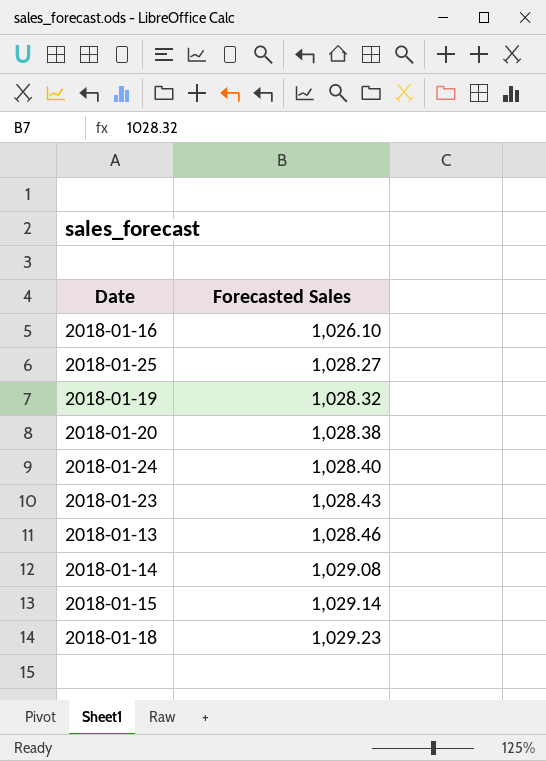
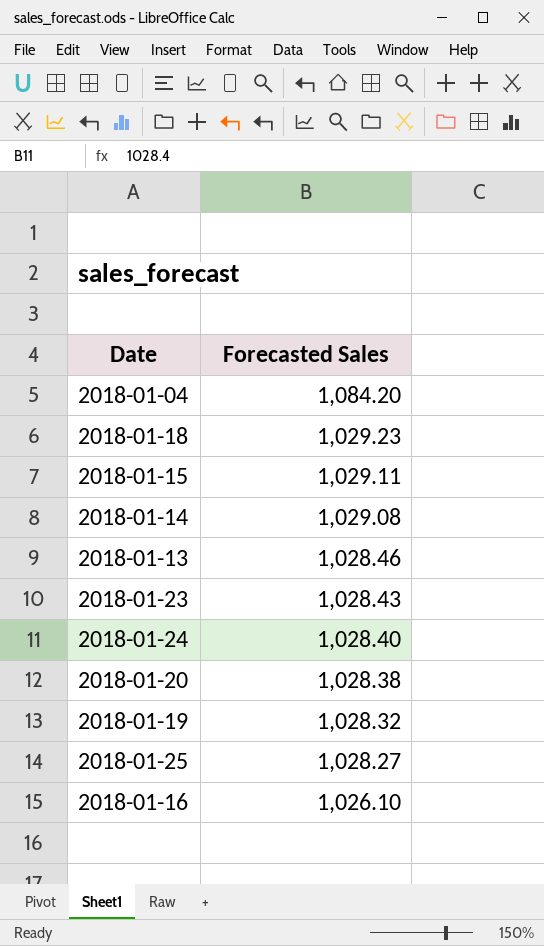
row order: Forecasted Sales ascending -> Forecasted Sales descending
row 2018-01-04: none -> 1,084.20
2018-01-15 | Forecasted Sales: 1,029.14 -> 1,029.11

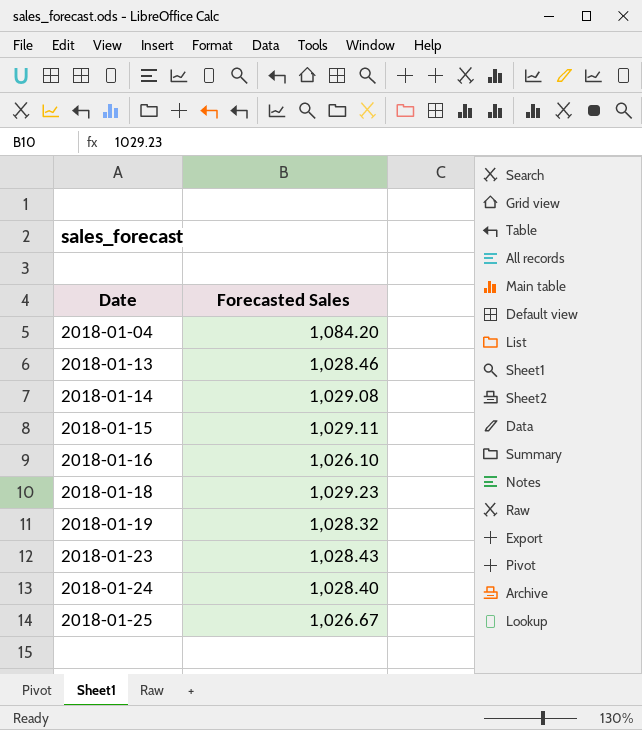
row order: Forecasted Sales descending -> Date ascending
row 2018-01-20: 1,028.38 -> none
2018-01-25 | Forecasted Sales: 1,028.27 -> 1,026.67

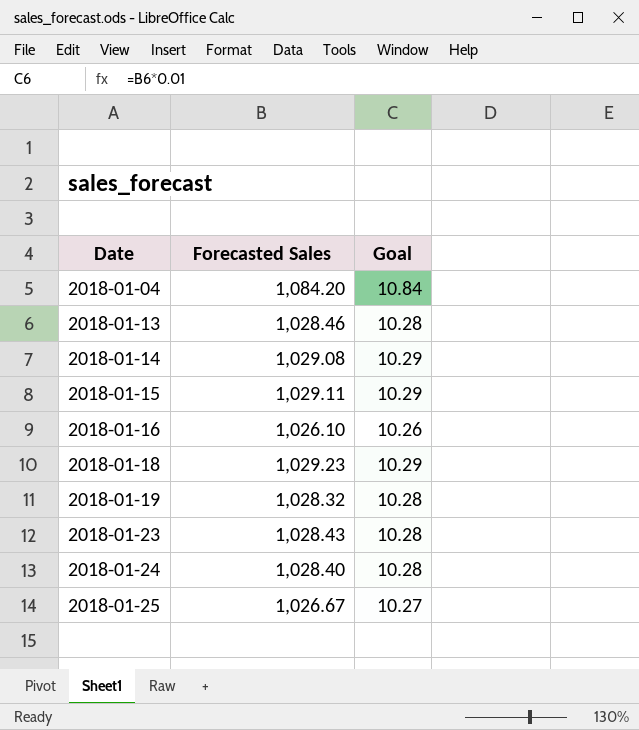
column Goal | formula: none -> [Forecasted Sales] * 0.01

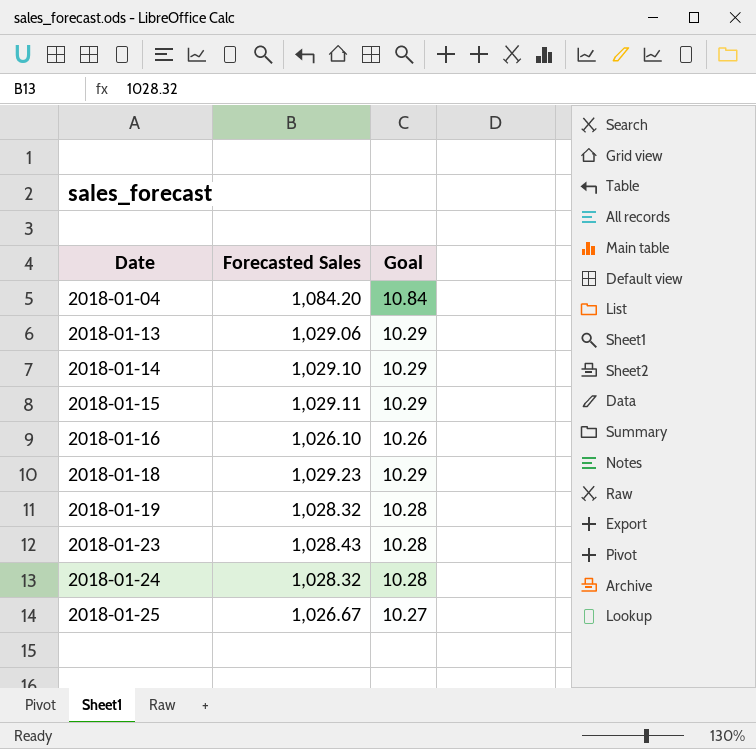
2018-01-13 | Forecasted Sales: 1,028.46 -> 1,029.06
2018-01-13 | Goal: 10.28 -> 10.29
2018-01-14 | Forecasted Sales: 1,029.08 -> 1,029.10
2018-01-24 | Forecasted Sales: 1,028.40 -> 1,028.32

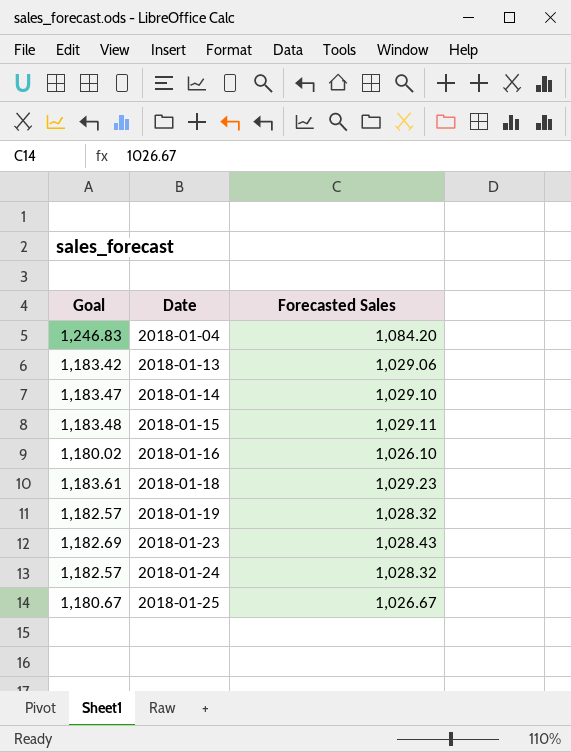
column Goal | formula: [Forecasted Sales] * 0.01 -> [Forecasted Sales] * 1.15
column Goal | position: 3 -> 1

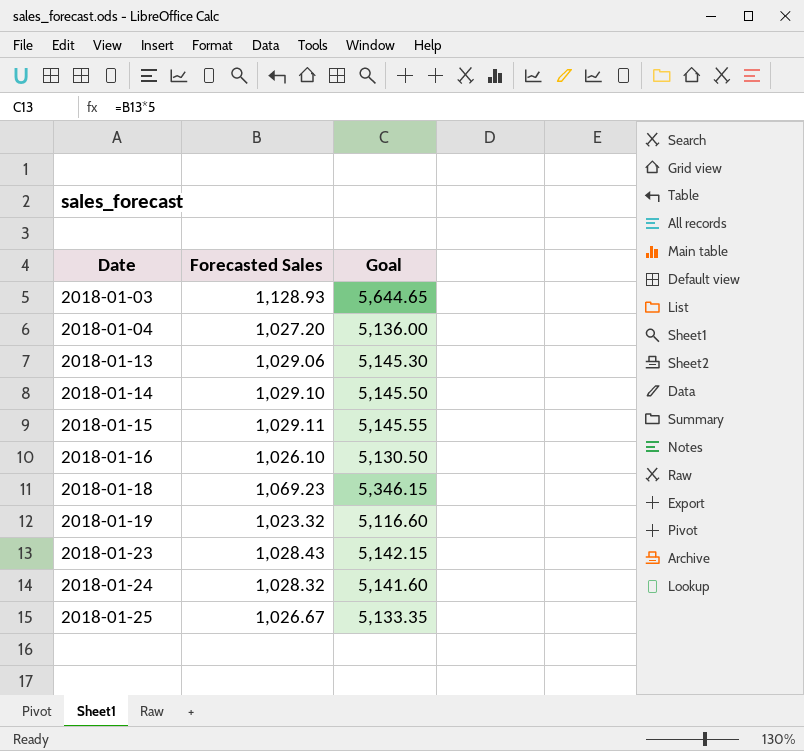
column Goal | formula: [Forecasted Sales] * 1.15 -> [Forecasted Sales] * 5
column Goal | position: 1 -> 3
row 2018-01-03: none -> 1,128.93 | 5,644.65
2018-01-04 | Forecasted Sales: 1,084.20 -> 1,027.20
2018-01-18 | Forecasted Sales: 1,029.23 -> 1,069.23
2018-01-19 | Forecasted Sales: 1,028.32 -> 1,023.32

